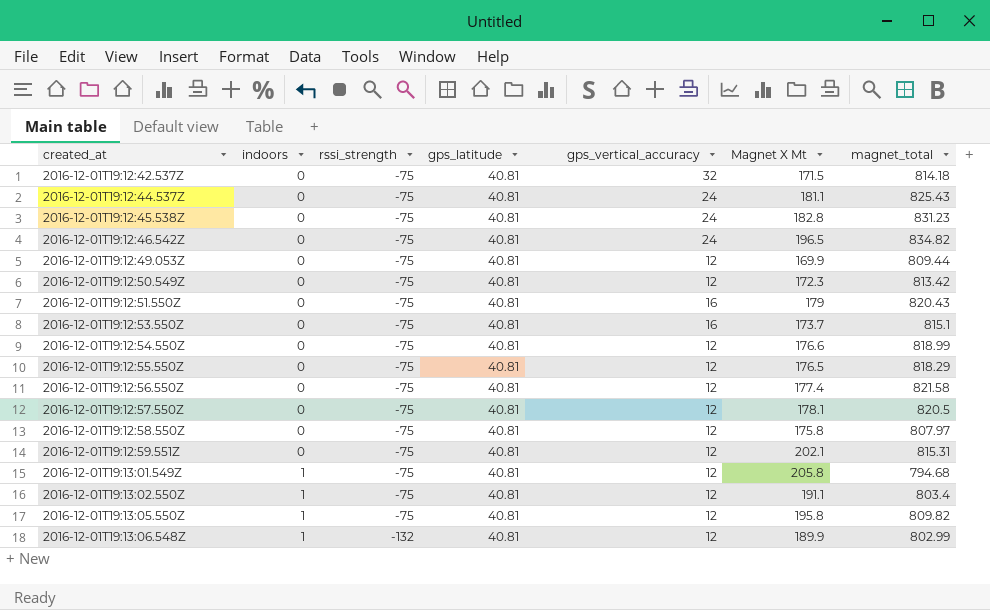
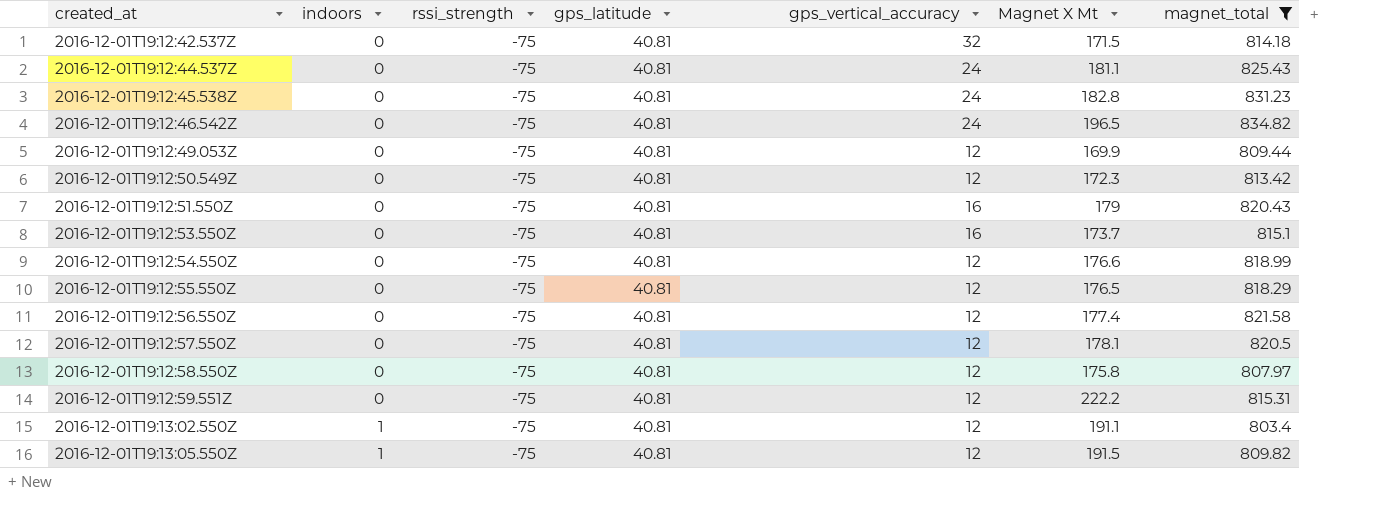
filter: none -> magnet_total >= 803.4
2016-12-01T19:12:59.551Z | Magnet X Mt: 202.1 -> 222.2
2016-12-01T19:13:05.550Z | Magnet X Mt: 195.8 -> 191.5

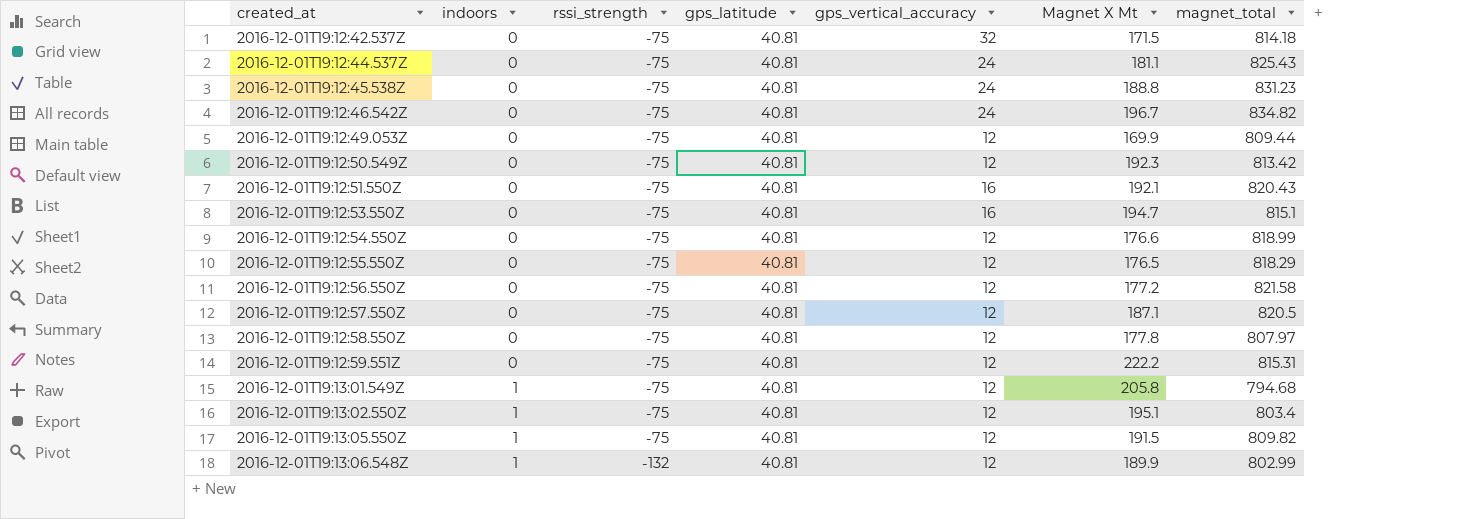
filter: magnet_total >= 803.4 -> none
2016-12-01T19:12:45.538Z | Magnet X Mt: 182.8 -> 188.8
2016-12-01T19:12:46.542Z | Magnet X Mt: 196.5 -> 196.7
2016-12-01T19:12:50.549Z | Magnet X Mt: 172.3 -> 192.3
2016-12-01T19:12:51.550Z | Magnet X Mt: 179 -> 192.1
2016-12-01T19:12:53.550Z | Magnet X Mt: 173.7 -> 194.7
2016-12-01T19:12:56.550Z | Magnet X Mt: 177.4 -> 177.2
2016-12-01T19:12:57.550Z | Magnet X Mt: 178.1 -> 187.1
2016-12-01T19:12:58.550Z | Magnet X Mt: 175.8 -> 177.8
2016-12-01T19:13:02.550Z | Magnet X Mt: 191.1 -> 195.1

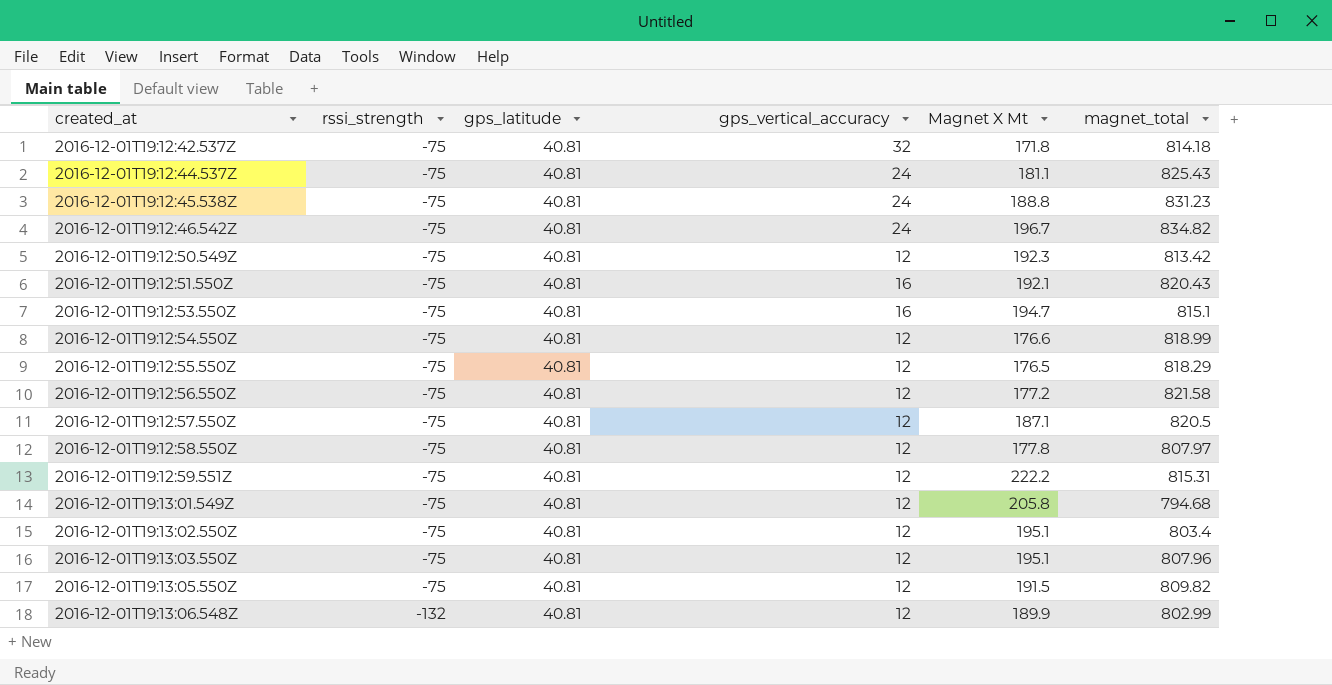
column indoors | position: 2 -> none
row 2016-12-01T19:12:49.053Z: 0 | -75 | 40.81 | 12 | 169.9 | 809.44 -> none
2016-12-01T19:12:42.537Z | Magnet X Mt: 171.5 -> 171.8
row 2016-12-01T19:13:03.550Z: none -> -75 | 40.81 | 12 | 195.1 | 807.96

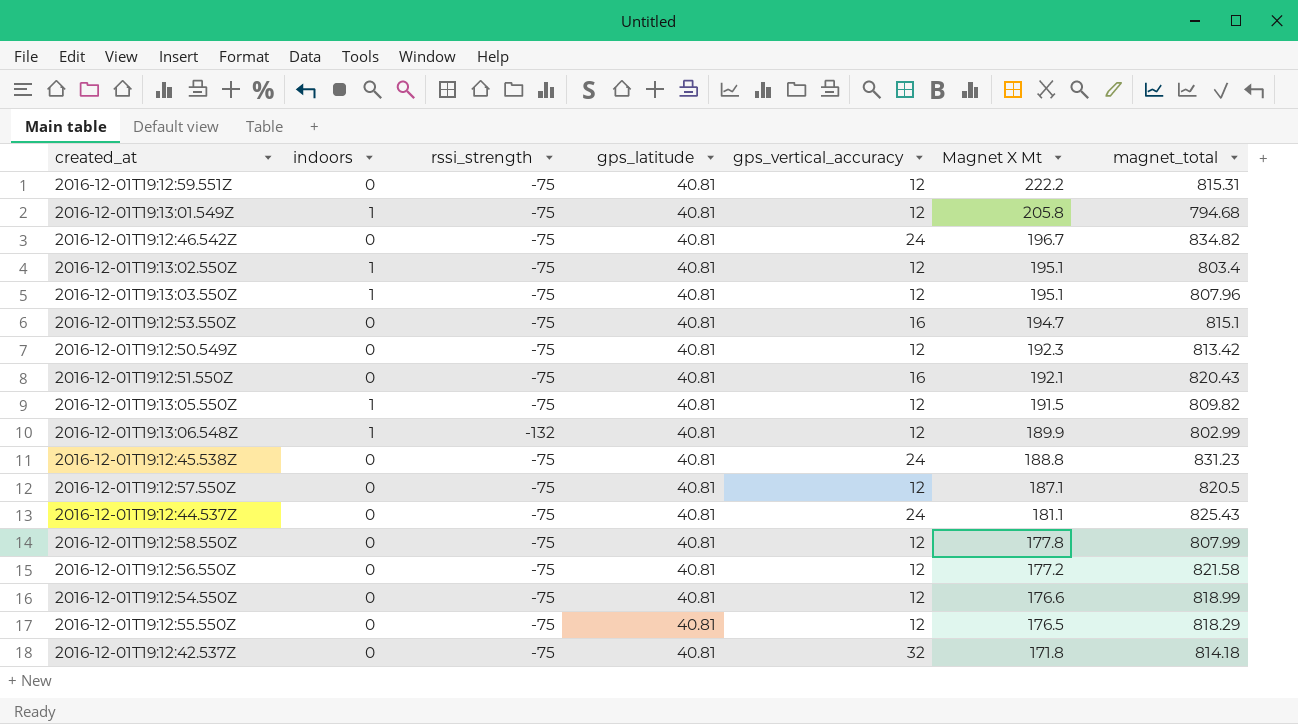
row order: created_at ascending -> Magnet X Mt descending
column indoors | position: none -> 2
2016-12-01T19:12:58.550Z | magnet_total: 807.97 -> 807.99

